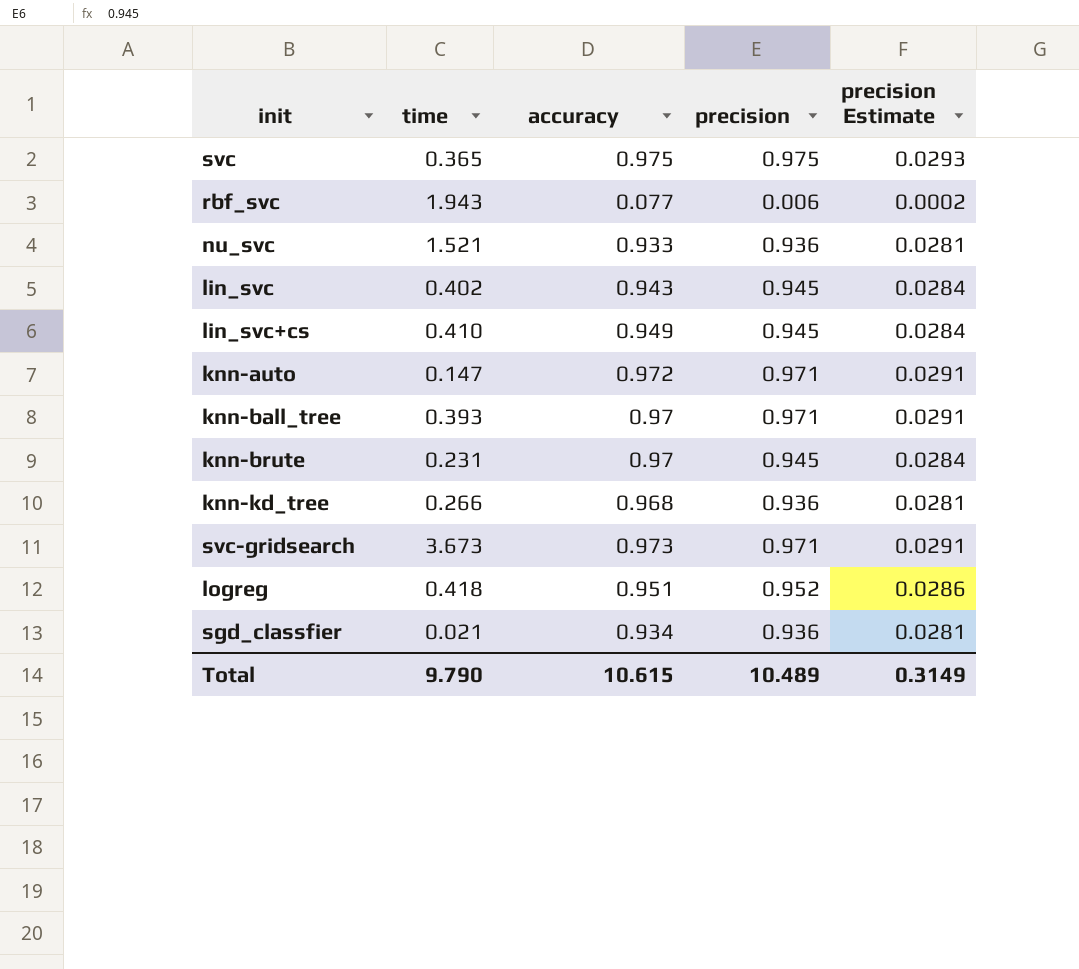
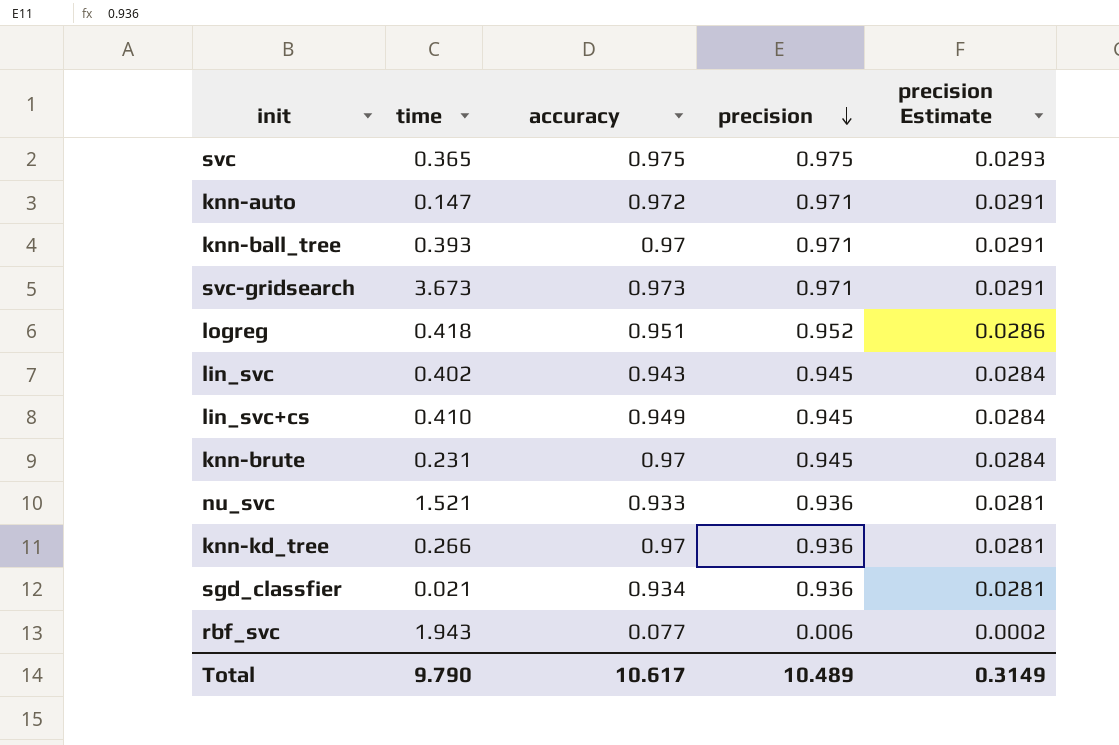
row order: none -> precision descending
knn-kd_tree | accuracy: 0.968 -> 0.97
Total | accuracy: 10.615 -> 10.617

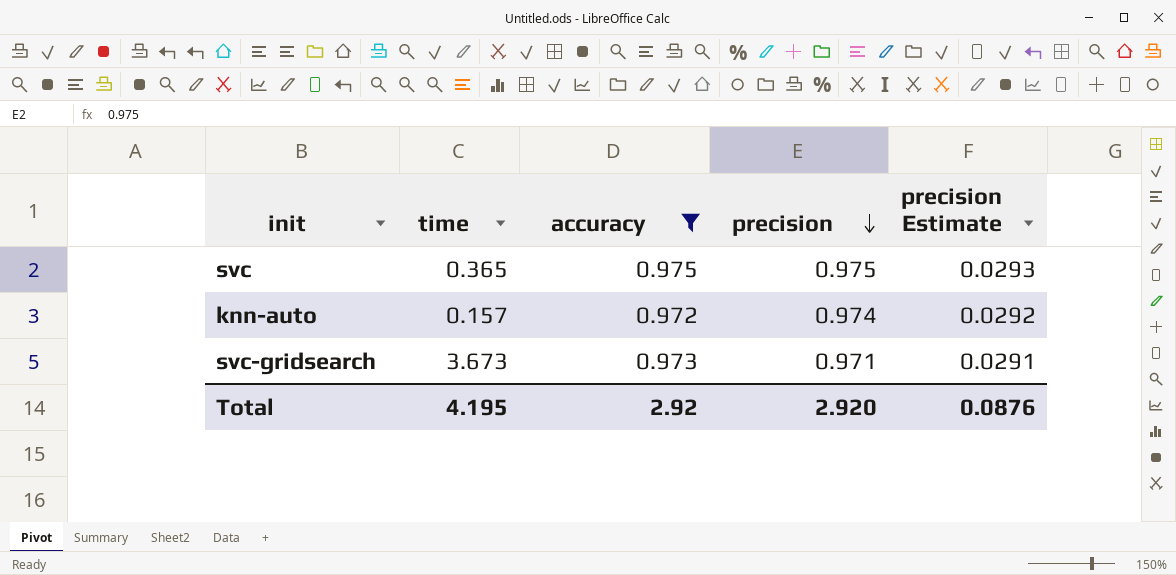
filter: none -> accuracy >= 0.972
knn-auto | time: 0.147 -> 0.157
knn-auto | precision: 0.971 -> 0.974
knn-auto | precision Estimate: 0.0291 -> 0.0292
Total | time: 9.790 -> 4.195
Total | accuracy: 10.617 -> 2.92
Total | precision: 10.489 -> 2.920
Total | precision Estimate: 0.3149 -> 0.0876

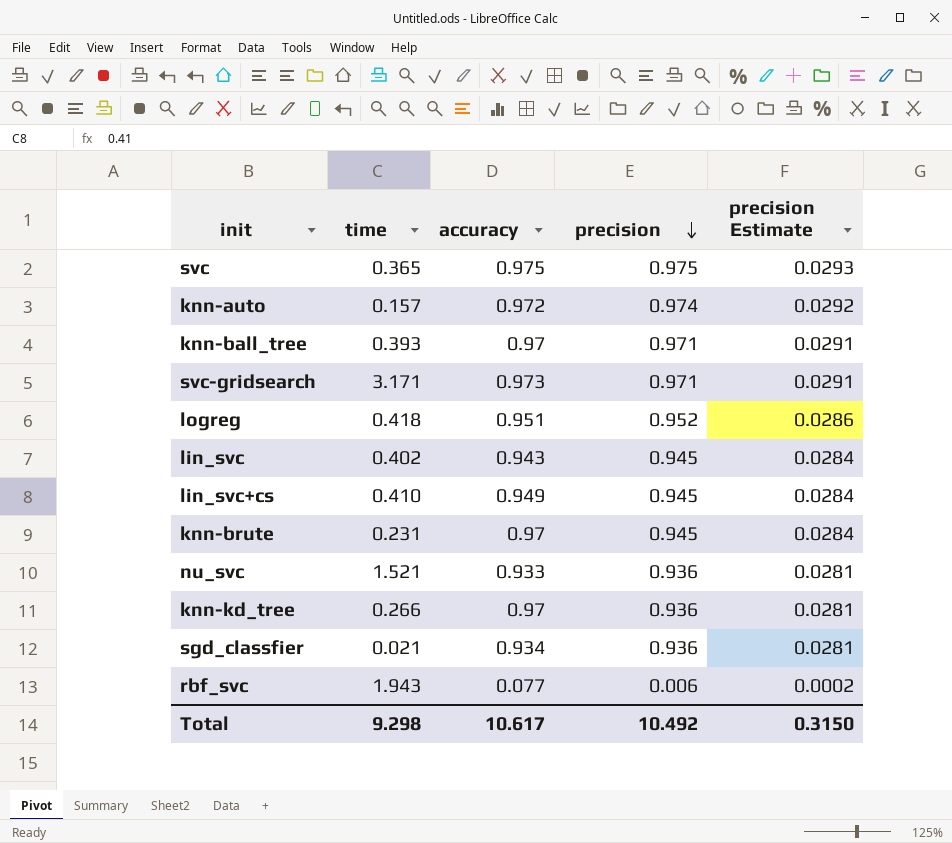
filter: accuracy >= 0.972 -> none
svc-gridsearch | time: 3.673 -> 3.171
Total | time: 4.195 -> 9.298
Total | accuracy: 2.92 -> 10.617
Total | precision: 2.920 -> 10.492
Total | precision Estimate: 0.0876 -> 0.3150

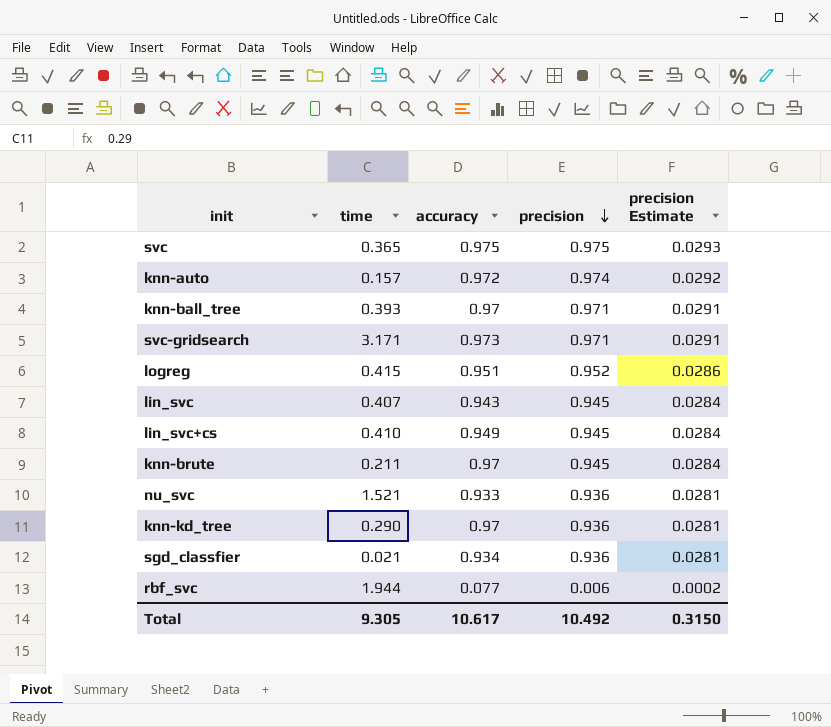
logreg | time: 0.418 -> 0.415
lin_svc | time: 0.402 -> 0.407
knn-brute | time: 0.231 -> 0.211
knn-kd_tree | time: 0.266 -> 0.290
rbf_svc | time: 1.943 -> 1.944
Total | time: 9.298 -> 9.305

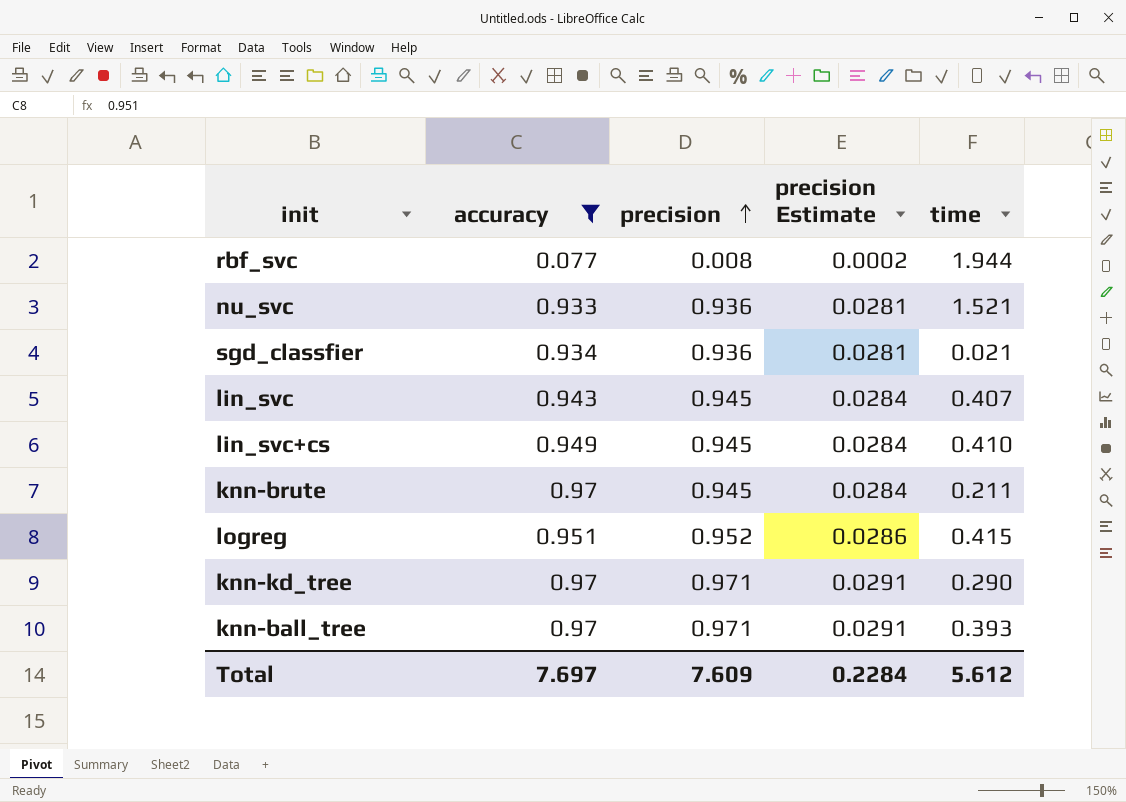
filter: none -> accuracy <= 0.97
row order: precision descending -> precision ascending
column time | position: 2 -> 5
rbf_svc | precision: 0.006 -> 0.008
knn-kd_tree | precision: 0.936 -> 0.971
knn-kd_tree | precision Estimate: 0.0281 -> 0.0291
Total | accuracy: 10.617 -> 7.697
Total | precision: 10.492 -> 7.609
Total | precision Estimate: 0.3150 -> 0.2284
Total | time: 9.305 -> 5.612

